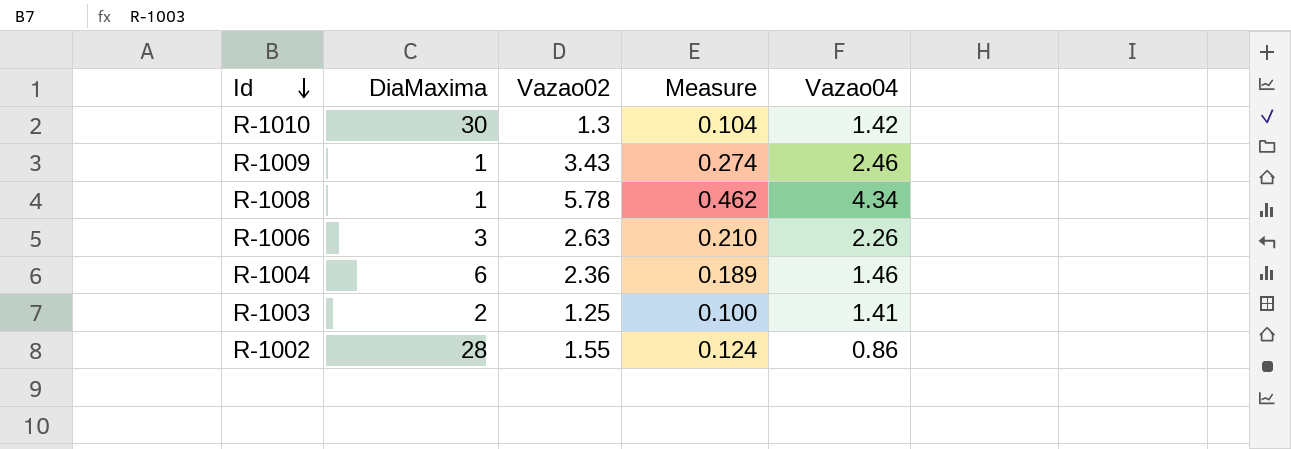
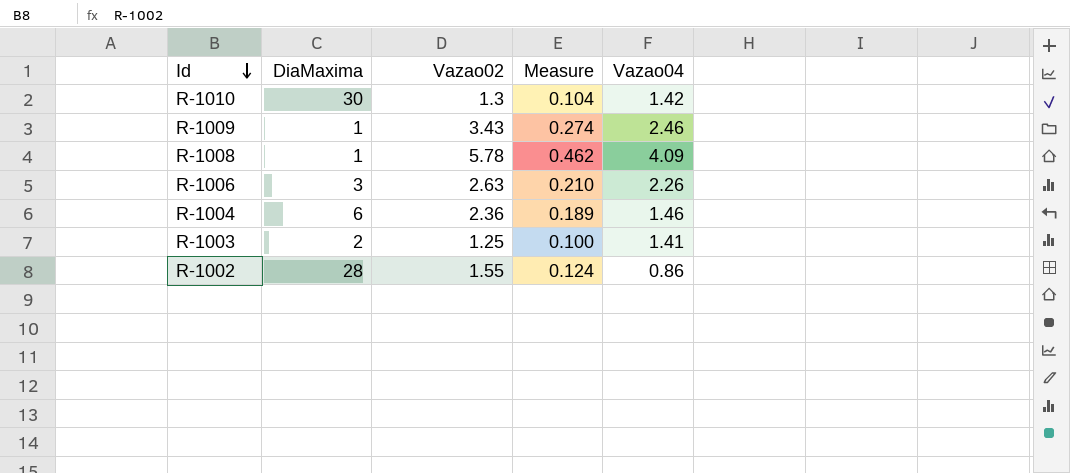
R-1008 | Vazao04: 4.34 -> 4.09

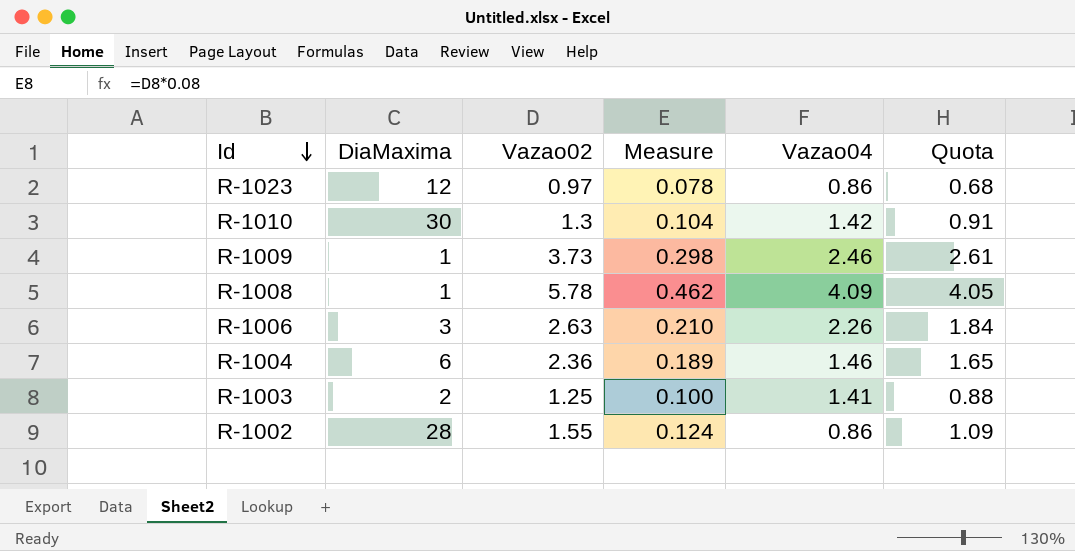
column Quota | formula: none -> [Vazao02] * 0.7
row R-1023: none -> 12 | 0.97 | 0.078 | 0.86 | 0.68
R-1009 | Vazao02: 3.43 -> 3.73
R-1009 | Measure: 0.274 -> 0.298

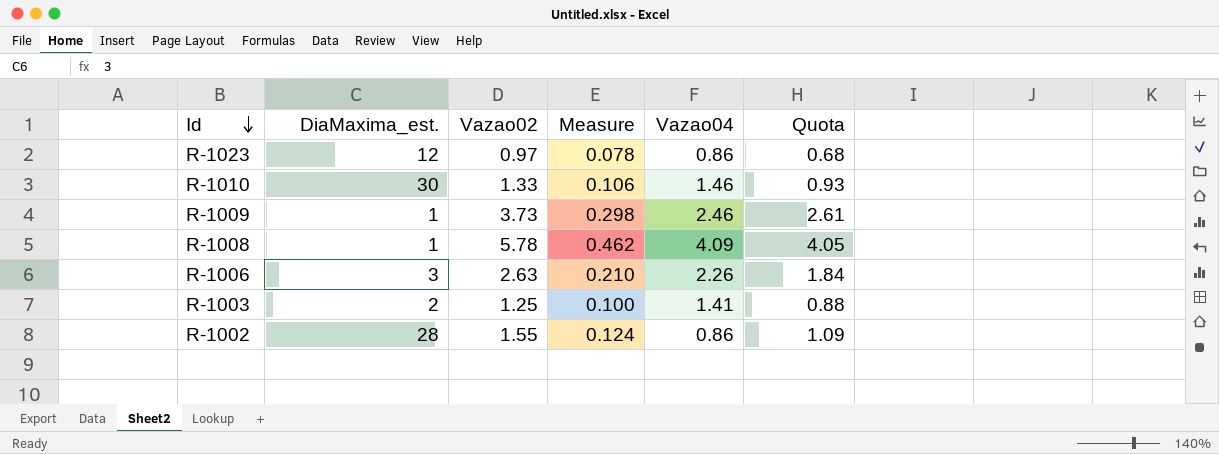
column name: DiaMaxima -> DiaMaxima_est.
row R-1004: 6 | 2.36 | 0.189 | 1.46 | 1.65 -> none
R-1010 | Vazao02: 1.3 -> 1.33
R-1010 | Measure: 0.104 -> 0.106
R-1010 | Vazao04: 1.42 -> 1.46
R-1010 | Quota: 0.91 -> 0.93

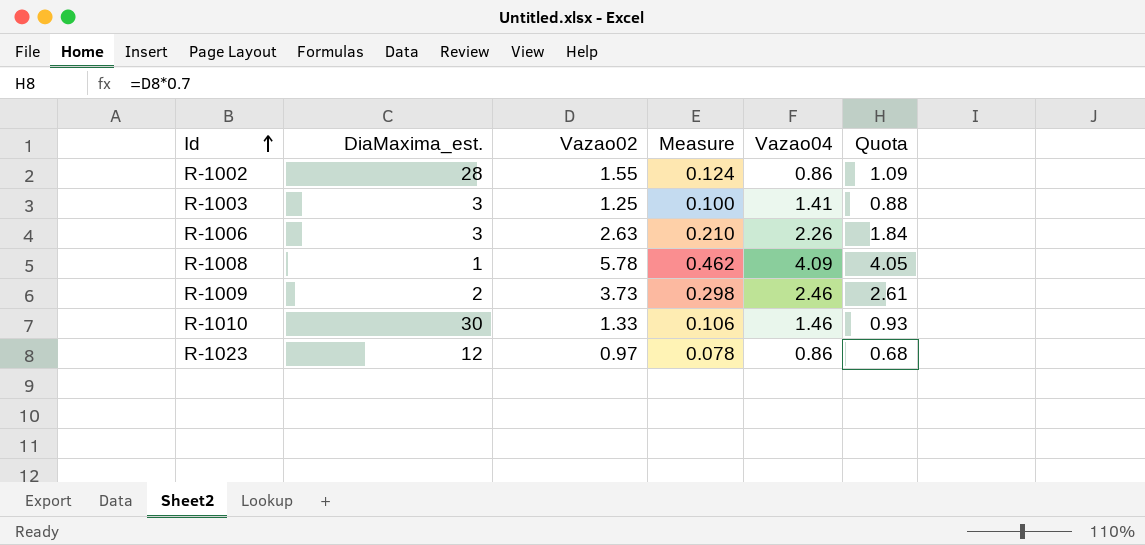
row order: Id descending -> Id ascending
R-1003 | DiaMaxima_est.: 2 -> 3
R-1009 | DiaMaxima_est.: 1 -> 2

